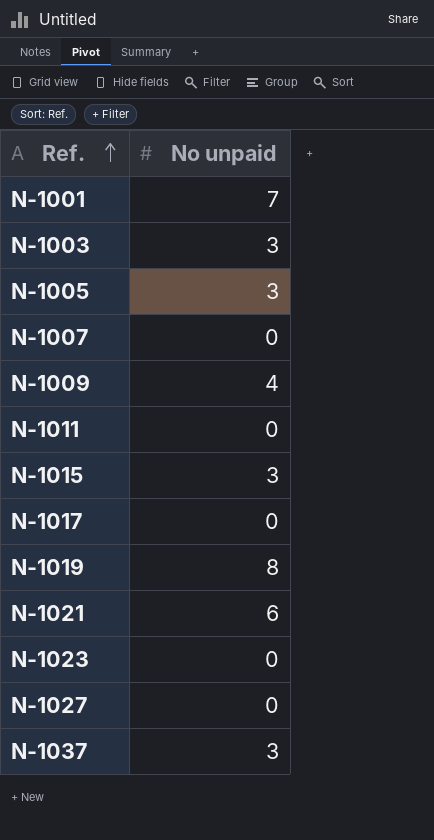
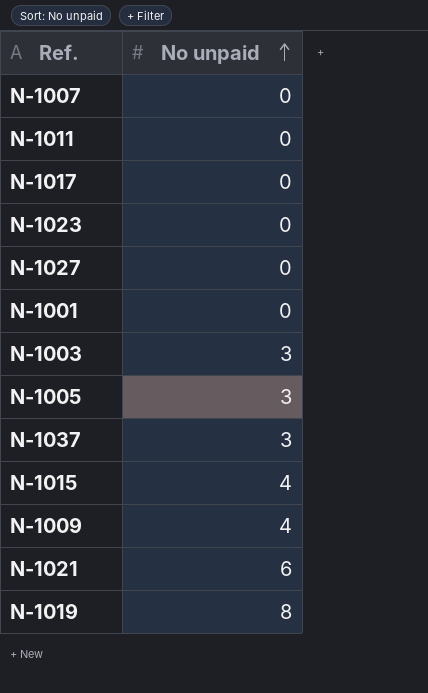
row order: Ref. ascending -> No unpaid ascending
N-1001 | No unpaid: 7 -> 0
N-1015 | No unpaid: 3 -> 4

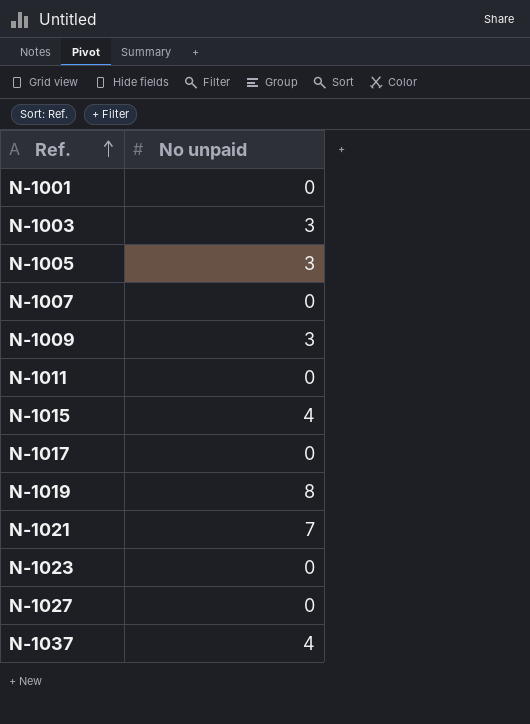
row order: No unpaid ascending -> Ref. ascending
N-1009 | No unpaid: 4 -> 3
N-1021 | No unpaid: 6 -> 7
N-1037 | No unpaid: 3 -> 4

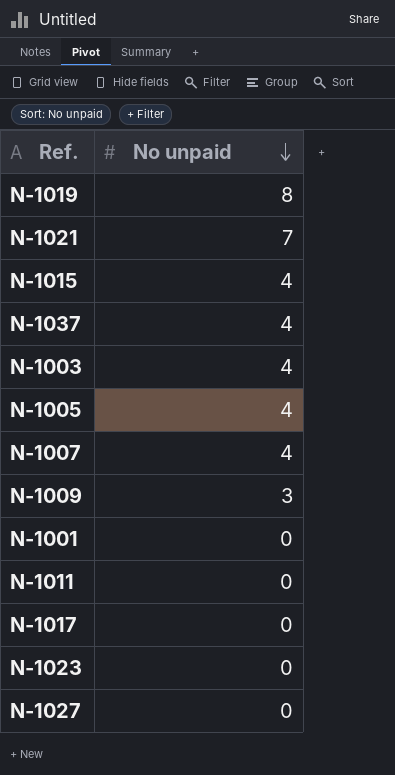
row order: Ref. ascending -> No unpaid descending
N-1003 | No unpaid: 3 -> 4
N-1005 | No unpaid: 3 -> 4
N-1007 | No unpaid: 0 -> 4

